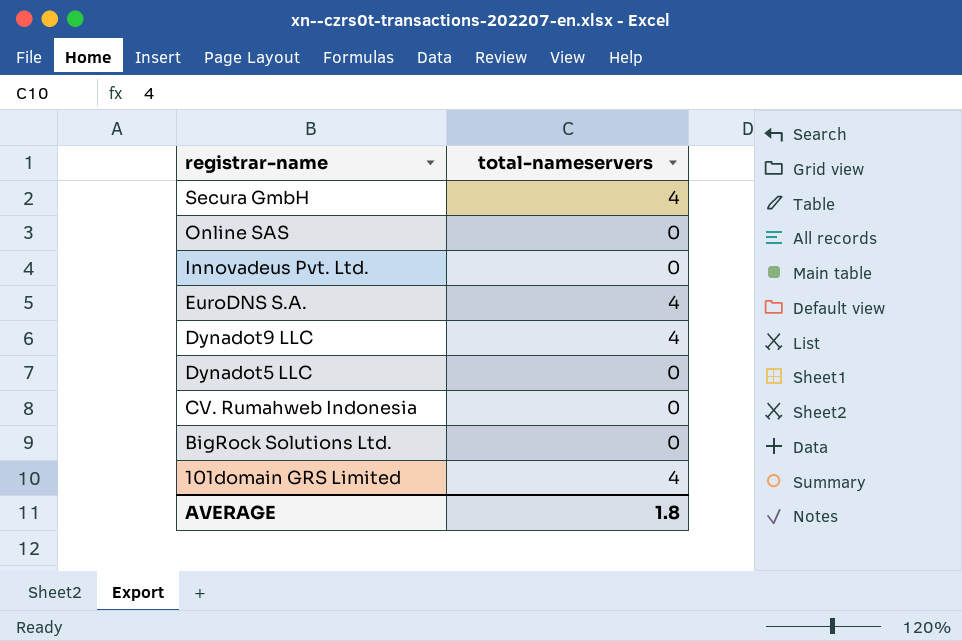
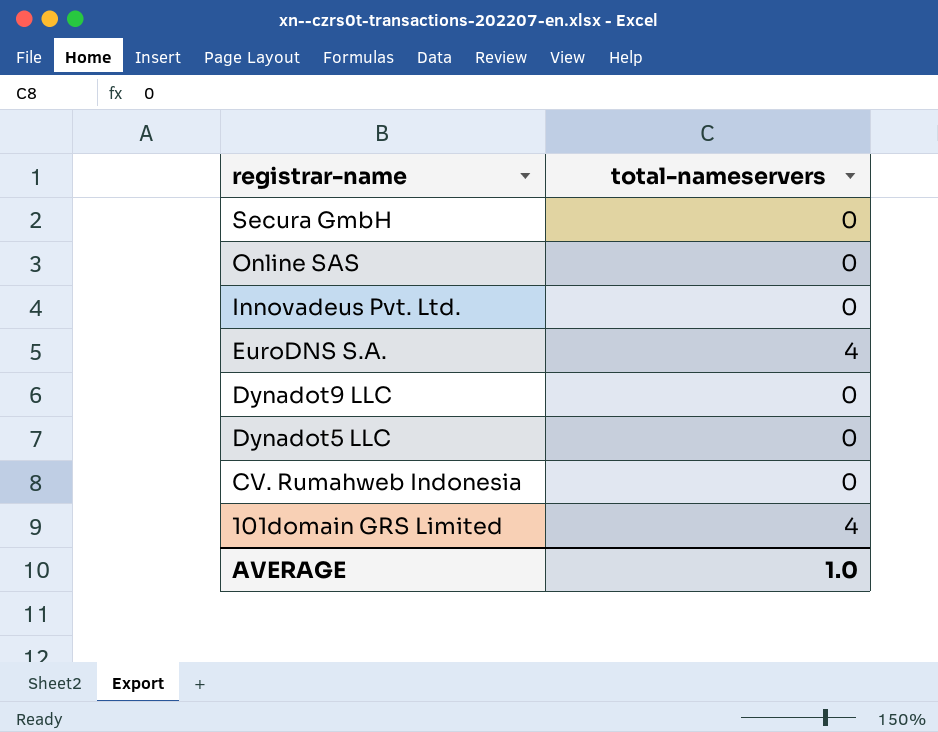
row BigRock Solutions Ltd.: 0 -> none
Secura GmbH | total-nameservers: 4 -> 0
Dynadot9 LLC | total-nameservers: 4 -> 0
AVERAGE | total-nameservers: 1.8 -> 1.0

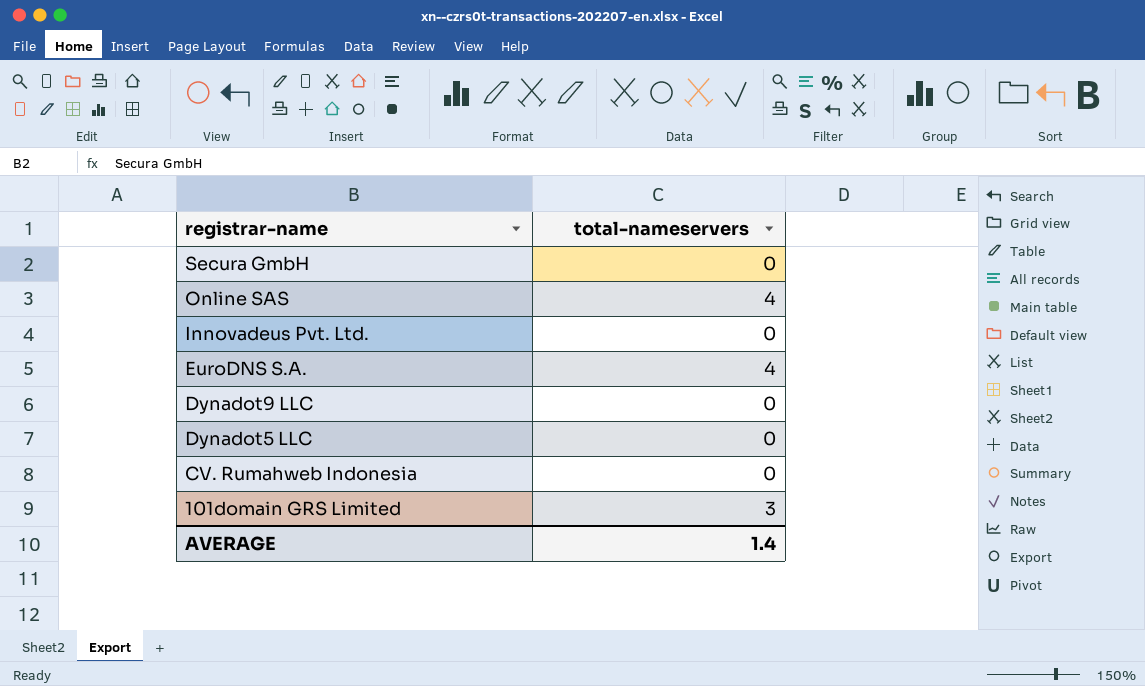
Online SAS | total-nameservers: 0 -> 4
101domain GRS Limited | total-nameservers: 4 -> 3
AVERAGE | total-nameservers: 1.0 -> 1.4

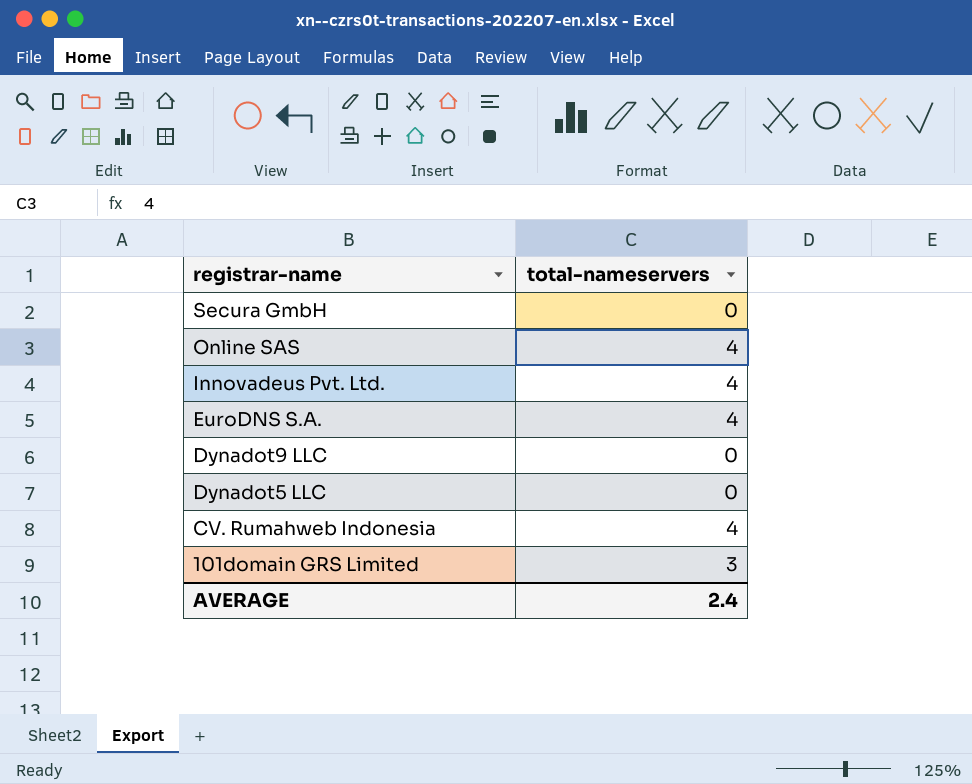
Innovadeus Pvt. Ltd. | total-nameservers: 0 -> 4
CV. Rumahweb Indonesia | total-nameservers: 0 -> 4
AVERAGE | total-nameservers: 1.4 -> 2.4

